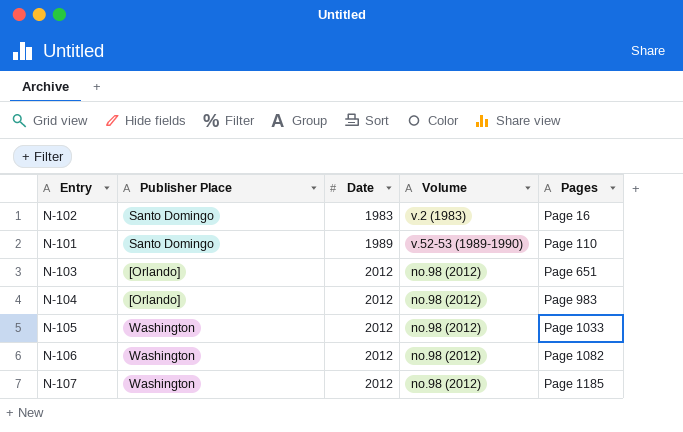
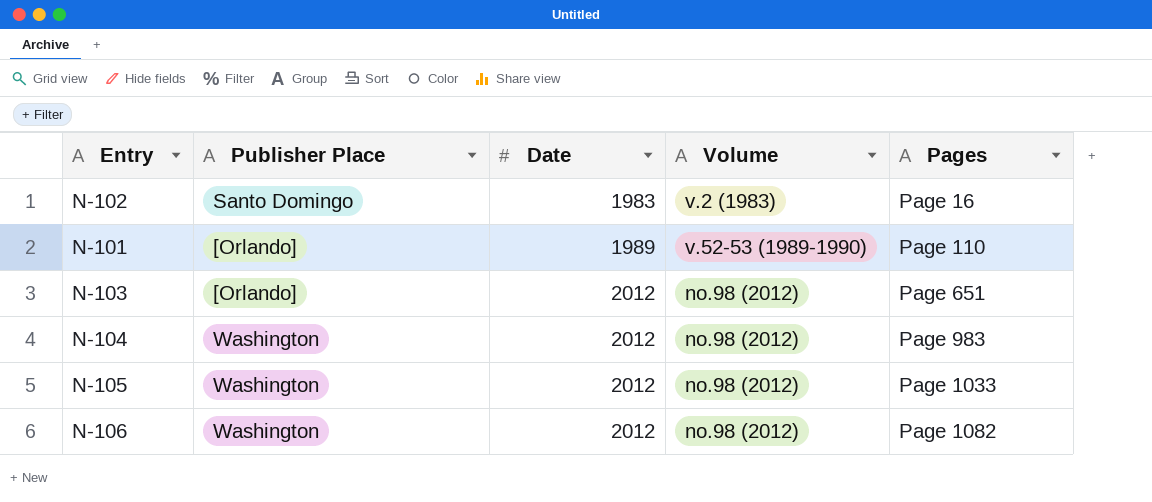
row N-107: Washington | 2012 | no.98 (2012) | Page 1185 -> none
N-101 | Publisher Place: Santo Domingo -> [Orlando]
N-104 | Publisher Place: [Orlando] -> Washington

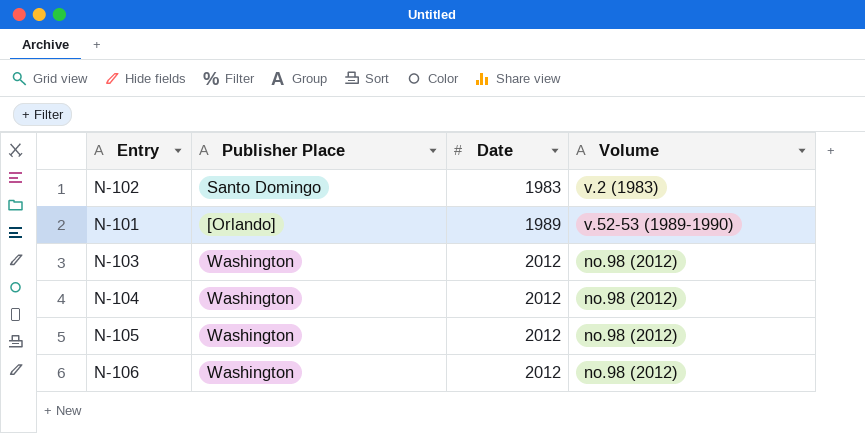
column Pages | position: 5 -> none
N-103 | Publisher Place: [Orlando] -> Washington

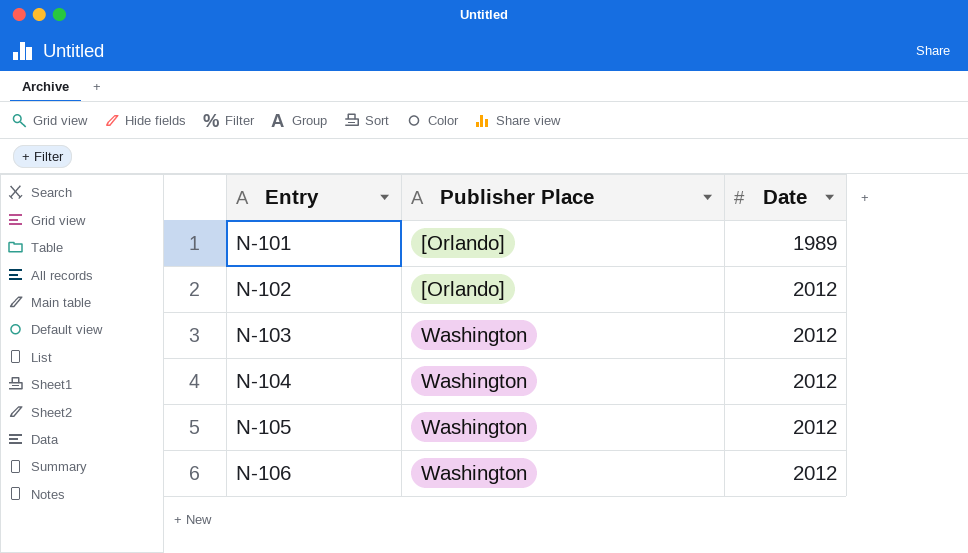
row order: Date ascending -> Entry ascending
column Volume | position: 4 -> none
N-102 | Publisher Place: Santo Domingo -> [Orlando]
N-102 | Date: 1983 -> 2012

